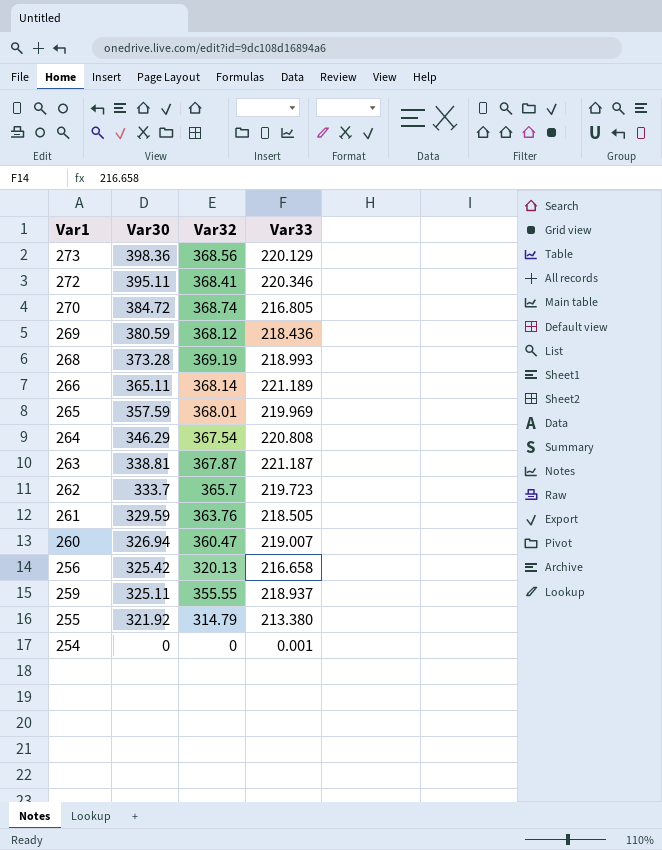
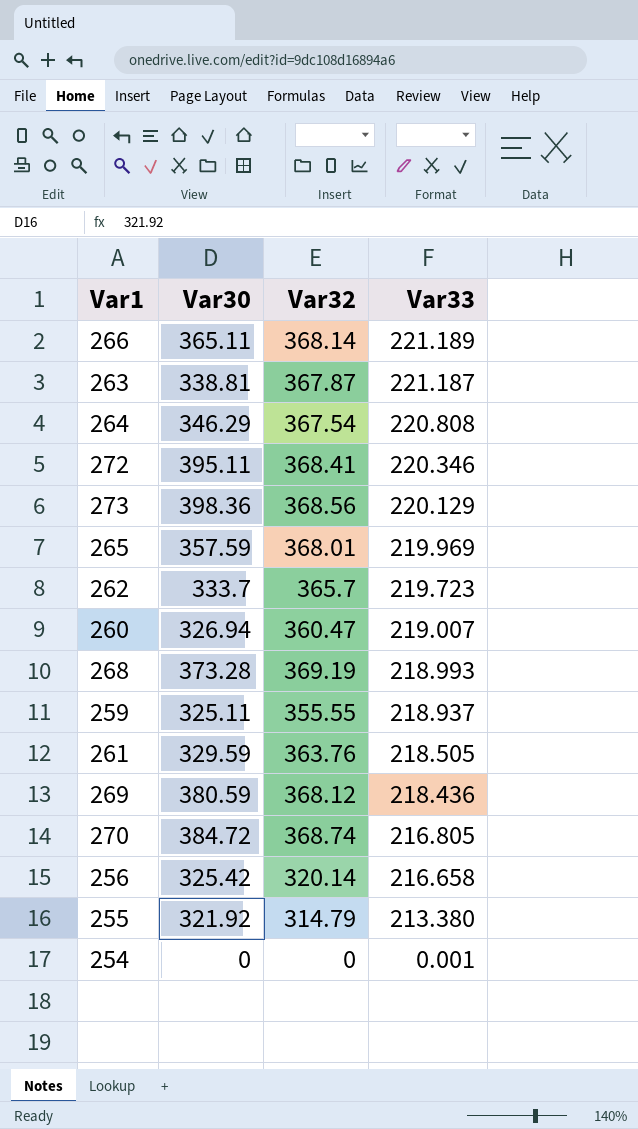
row order: Var30 descending -> Var33 descending
256 | Var32: 320.13 -> 320.14

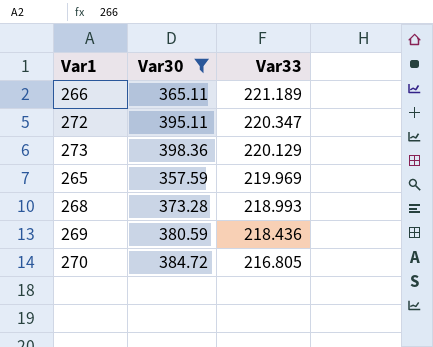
filter: none -> Var30 >= 357.59
column Var32 | position: 3 -> none
272 | Var33: 220.346 -> 220.347

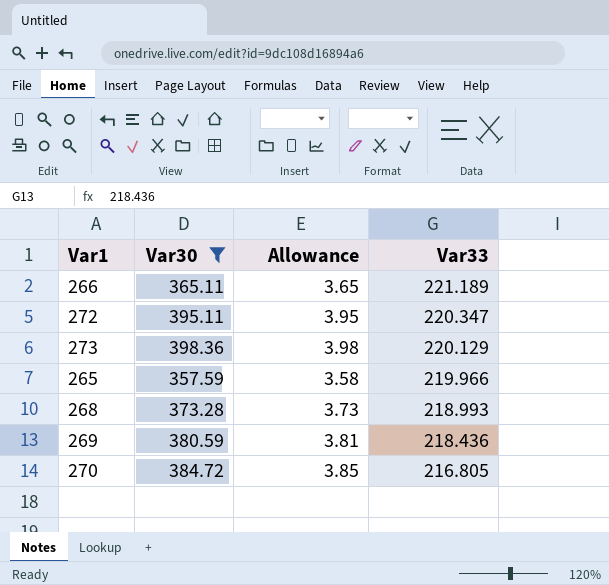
column Allowance | formula: none -> [Var30] * 0.01
265 | Var33: 219.969 -> 219.966

